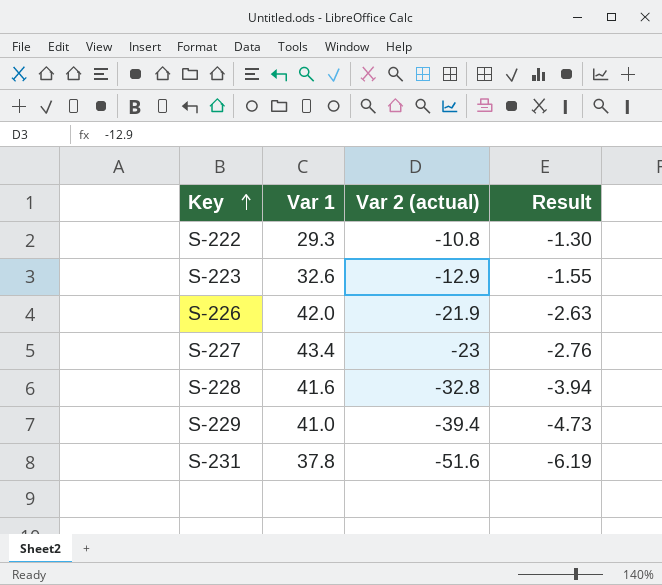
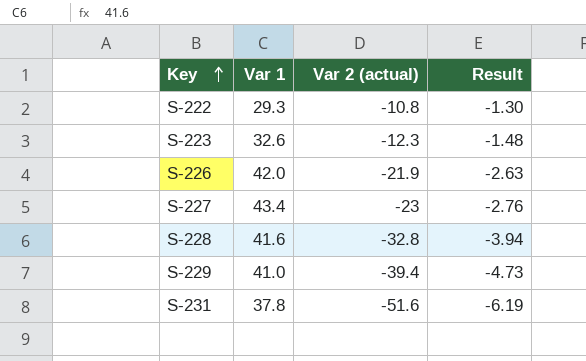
S-223 | Var 2 (actual): -12.9 -> -12.3
S-223 | Result: -1.55 -> -1.48

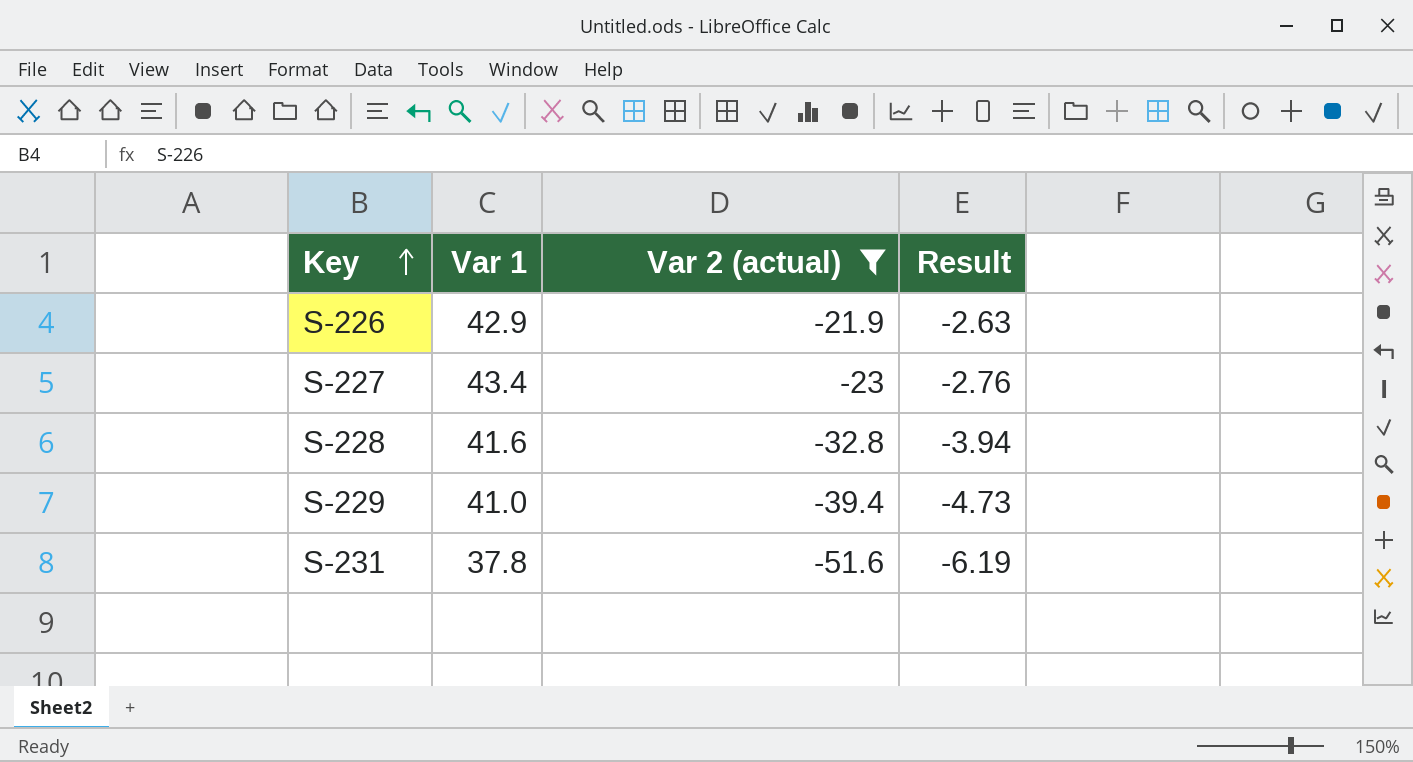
filter: none -> Var 2 (actual) <= -21.9
S-226 | Var 1: 42.0 -> 42.9

